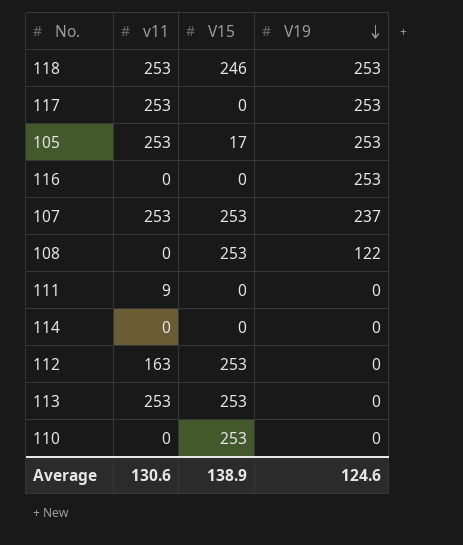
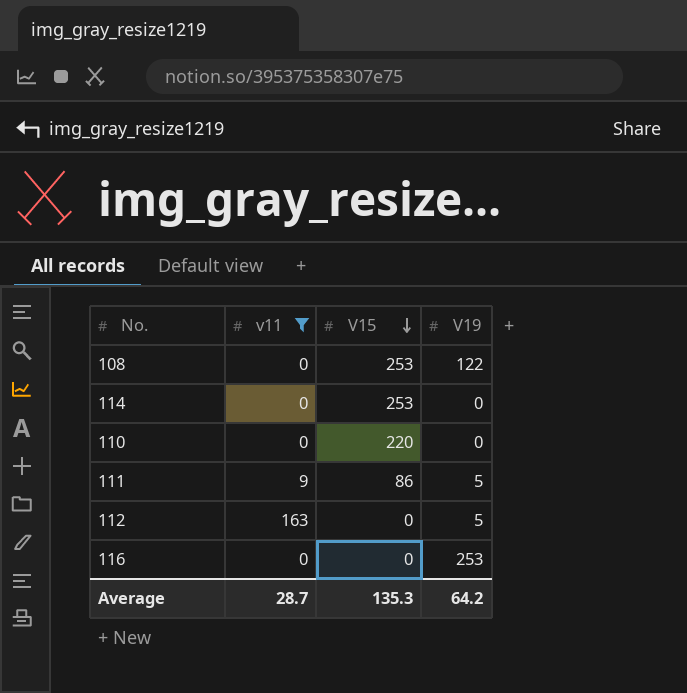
filter: none -> v11 != 253
row order: V19 descending -> V15 descending
114 | V15: 0 -> 253
110 | V15: 253 -> 220
111 | V15: 0 -> 86
111 | V19: 0 -> 5
112 | V15: 253 -> 0
112 | V19: 0 -> 5
Average | v11: 130.6 -> 28.7
Average | V15: 138.9 -> 135.3
Average | V19: 124.6 -> 64.2

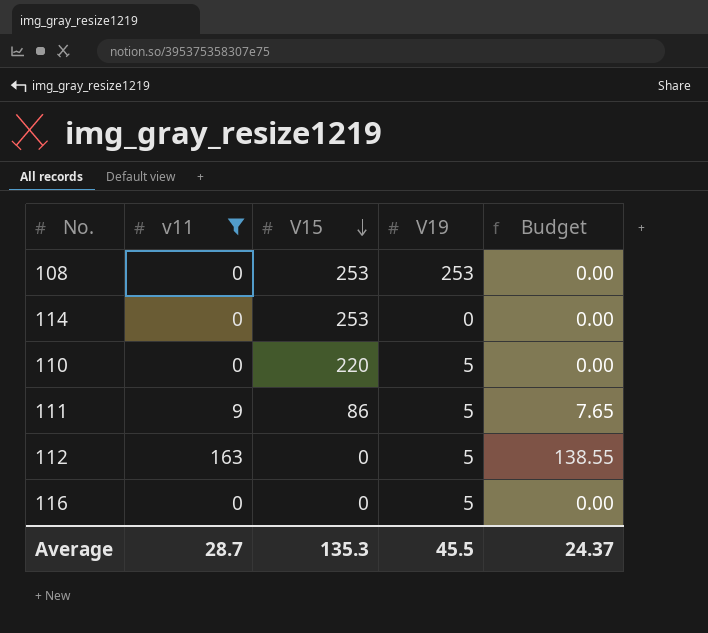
column Budget | formula: none -> [v11] * 0.85
108 | V19: 122 -> 253
110 | V19: 0 -> 5
116 | V19: 253 -> 5
Average | V19: 64.2 -> 45.5

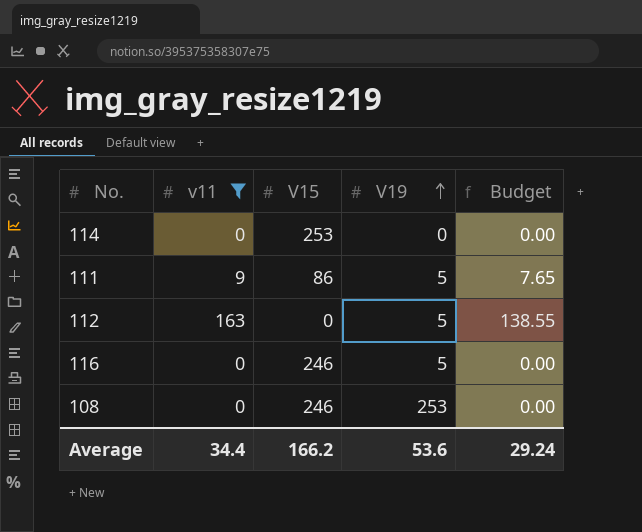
row order: V15 descending -> V19 ascending
row 110: 0 | 220 | 5 | 0.00 -> none
116 | V15: 0 -> 246
108 | V15: 253 -> 246
Average | v11: 28.7 -> 34.4
Average | V15: 135.3 -> 166.2
Average | V19: 45.5 -> 53.6
Average | Budget: 24.37 -> 29.24

